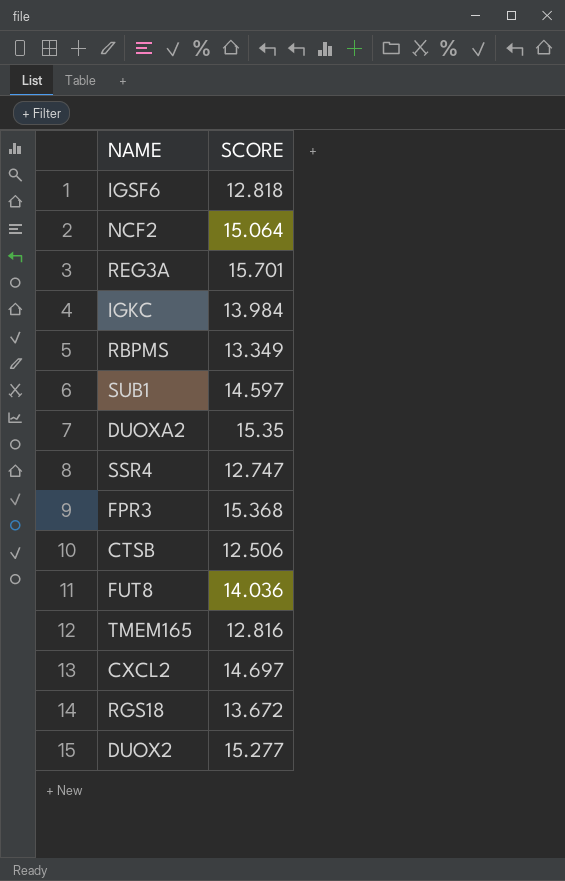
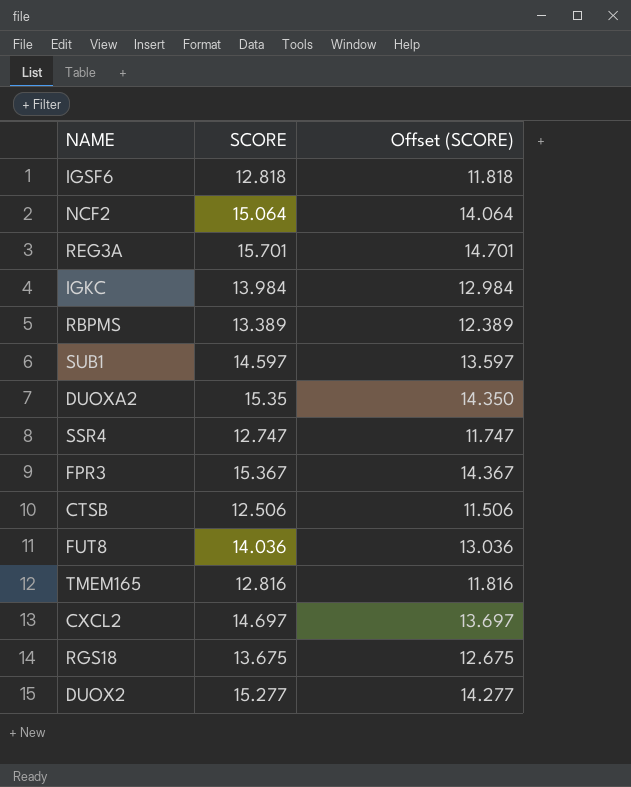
column Offset (SCORE) | formula: none -> [SCORE] - 1
RBPMS | SCORE: 13.349 -> 13.389
FPR3 | SCORE: 15.368 -> 15.367
RGS18 | SCORE: 13.672 -> 13.675

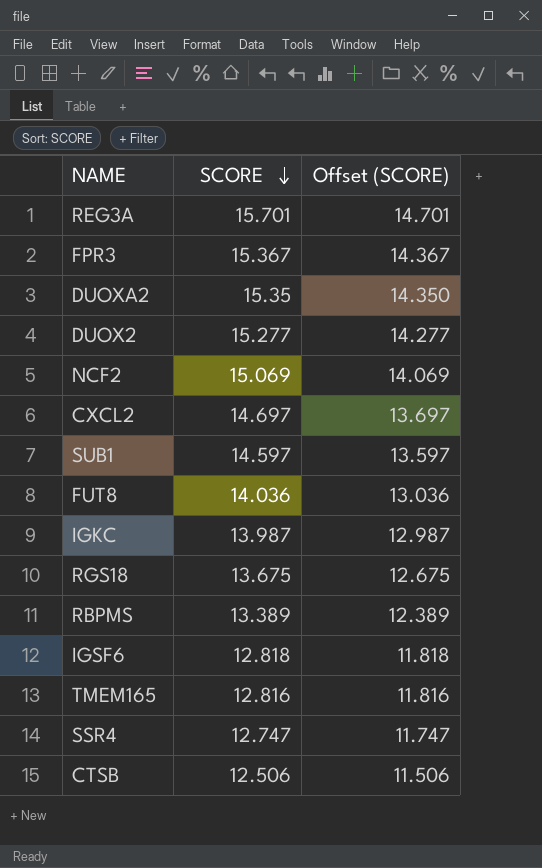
row order: none -> SCORE descending
NCF2 | SCORE: 15.064 -> 15.069
NCF2 | Offset (SCORE): 14.064 -> 14.069
IGKC | SCORE: 13.984 -> 13.987
IGKC | Offset (SCORE): 12.984 -> 12.987

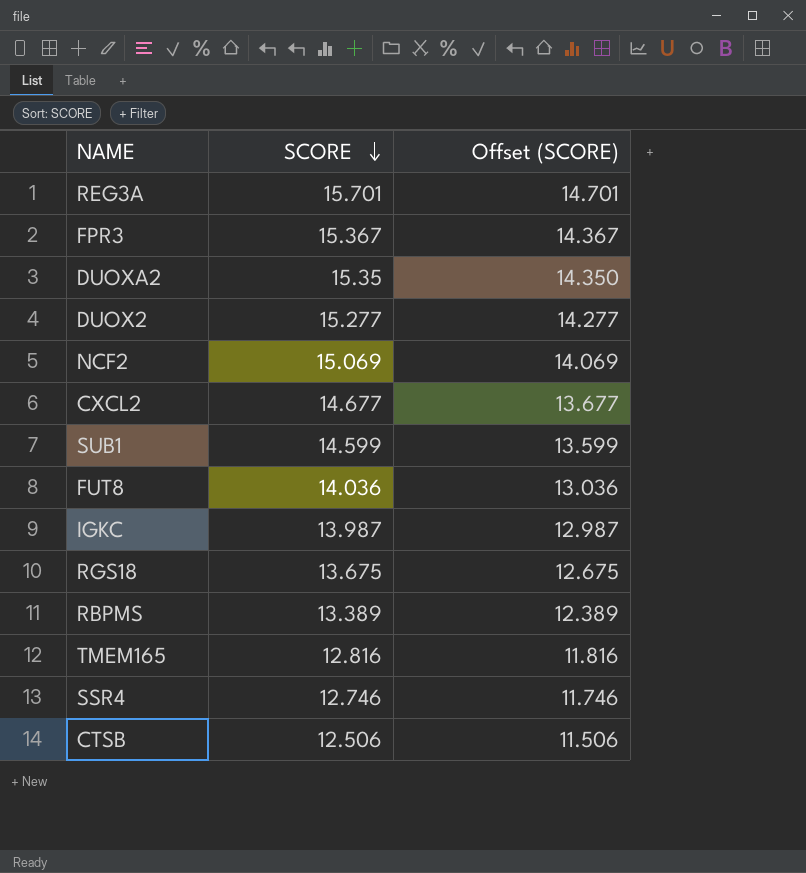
row IGSF6: 12.818 | 11.818 -> none
CXCL2 | SCORE: 14.697 -> 14.677
CXCL2 | Offset (SCORE): 13.697 -> 13.677
SUB1 | SCORE: 14.597 -> 14.599
SUB1 | Offset (SCORE): 13.597 -> 13.599
SSR4 | SCORE: 12.747 -> 12.746
SSR4 | Offset (SCORE): 11.747 -> 11.746

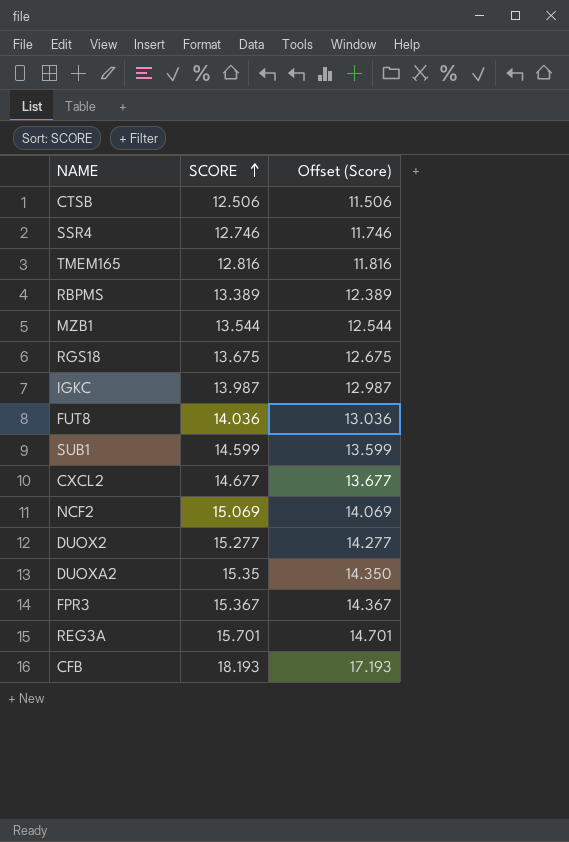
row order: SCORE descending -> SCORE ascending
column name: Offset (SCORE) -> Offset (Score)
row MZB1: none -> 13.544 | 12.544
row CFB: none -> 18.193 | 17.193

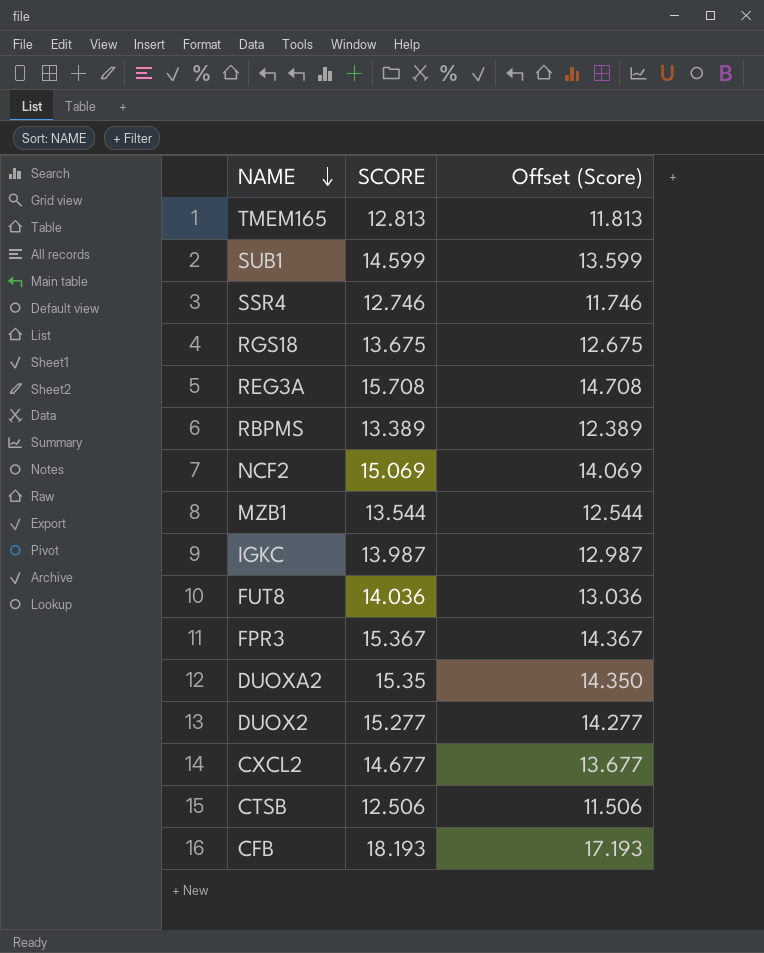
row order: SCORE ascending -> NAME descending
TMEM165 | SCORE: 12.816 -> 12.813
TMEM165 | Offset (Score): 11.816 -> 11.813
REG3A | SCORE: 15.701 -> 15.708
REG3A | Offset (Score): 14.701 -> 14.708

